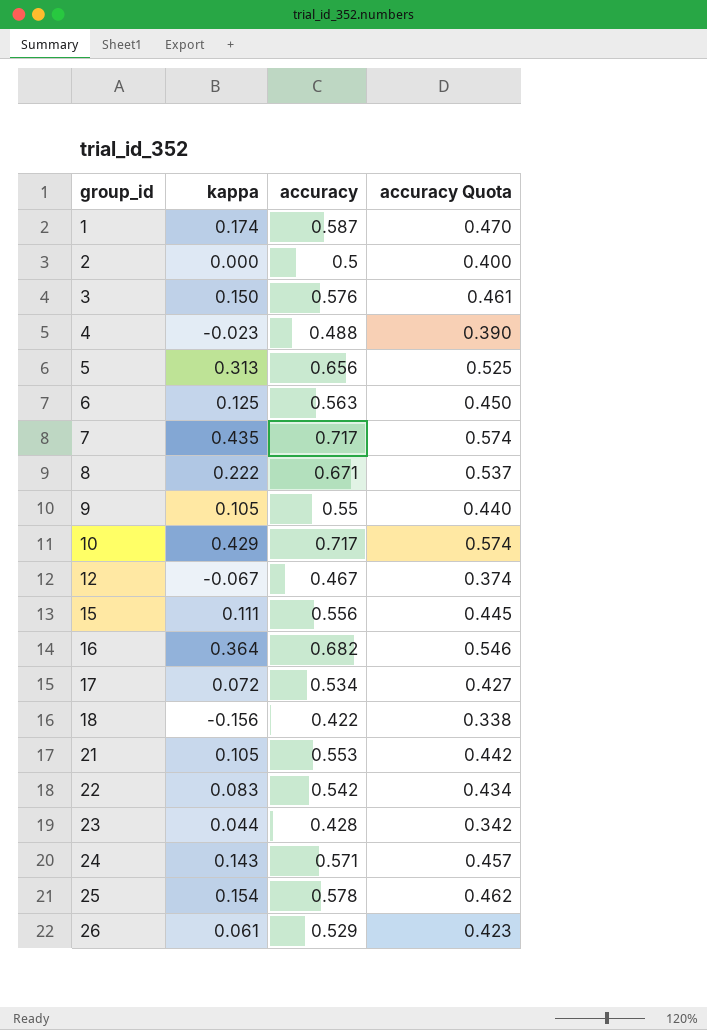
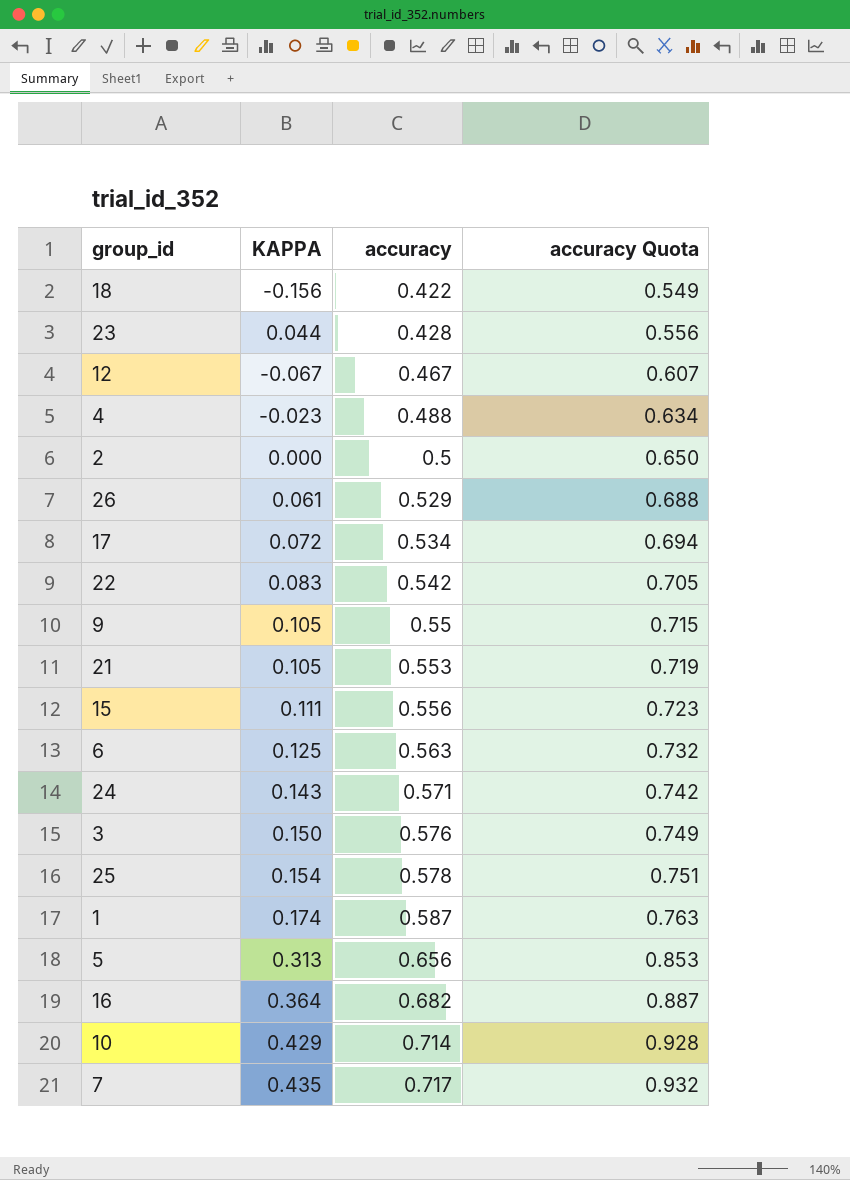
row order: group_id ascending -> accuracy ascending
column name: kappa -> KAPPA
column accuracy Quota | formula: [accuracy] * 0.8 -> [accuracy] * 1.3
row 8: 0.222 | 0.671 | 0.537 -> none
10 | accuracy: 0.717 -> 0.714

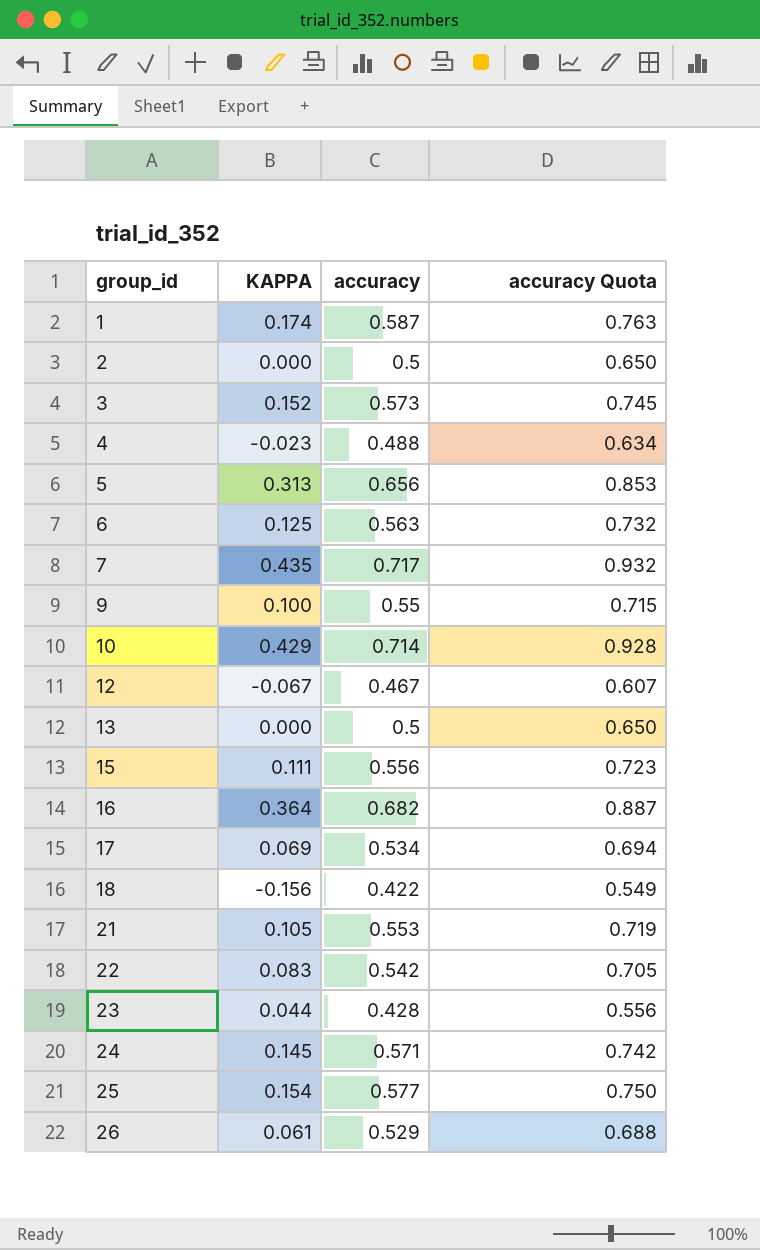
row order: accuracy ascending -> group_id ascending
3 | KAPPA: 0.150 -> 0.152
3 | accuracy: 0.576 -> 0.573
3 | accuracy Quota: 0.749 -> 0.745
9 | KAPPA: 0.105 -> 0.100
row 13: none -> 0.000 | 0.5 | 0.650
17 | KAPPA: 0.072 -> 0.069
24 | KAPPA: 0.143 -> 0.145
25 | accuracy: 0.578 -> 0.577
25 | accuracy Quota: 0.751 -> 0.750

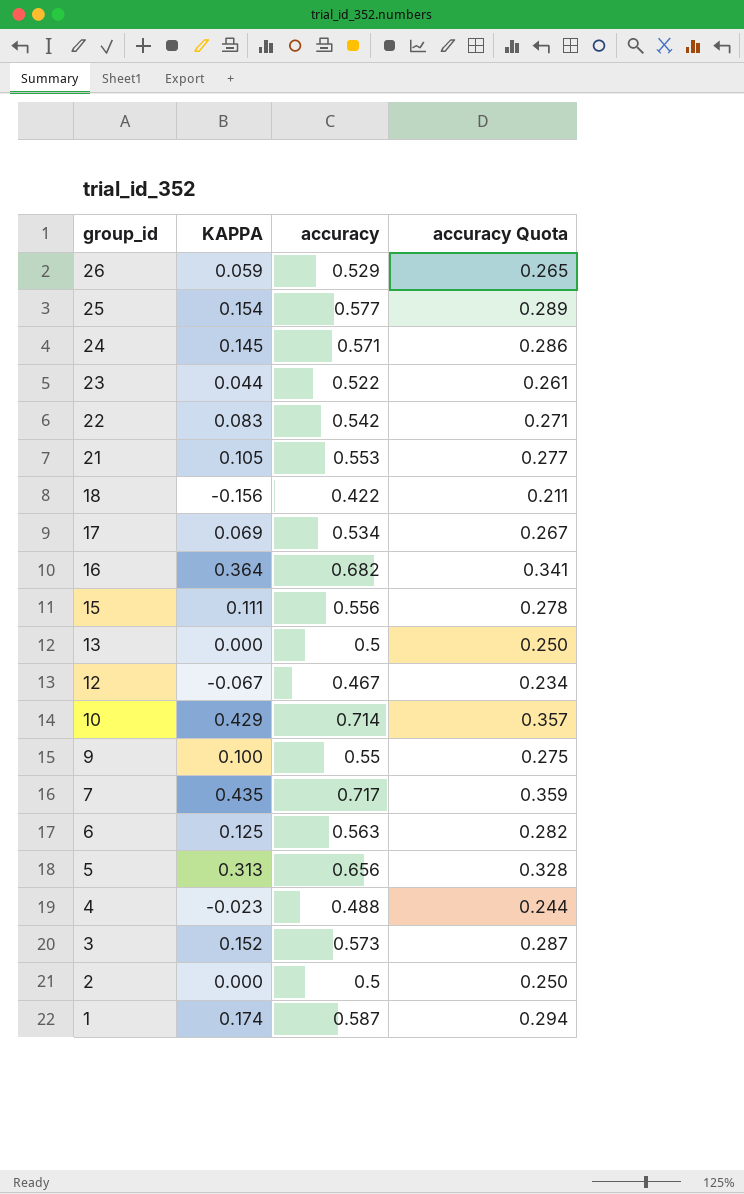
row order: group_id ascending -> group_id descending
column accuracy Quota | formula: [accuracy] * 1.3 -> [accuracy] * 0.5
26 | KAPPA: 0.061 -> 0.059
23 | accuracy: 0.428 -> 0.522

